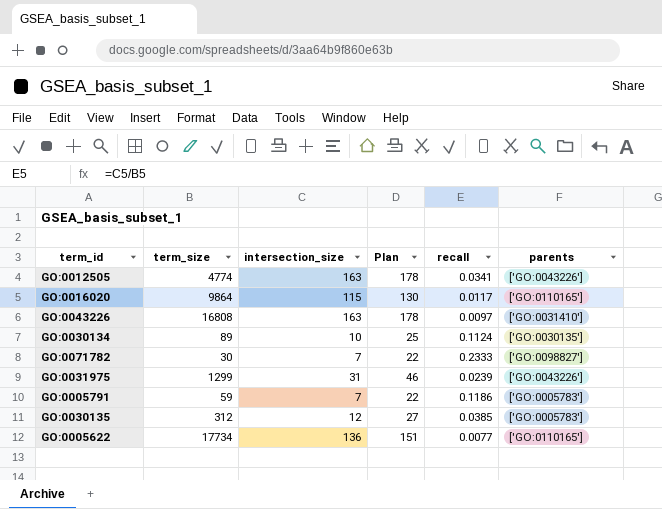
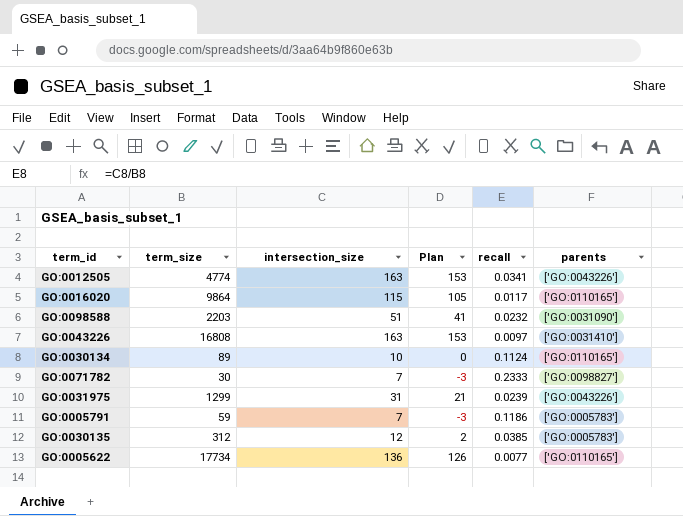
column Plan | formula: [intersection_size] + 15 -> [intersection_size] - 10
row GO:0098588: none -> 2203 | 51 | 41 | 0.0232 | ['GO:0031090']
GO:0030134 | parents: ['GO:0030135'] -> ['GO:0110165']

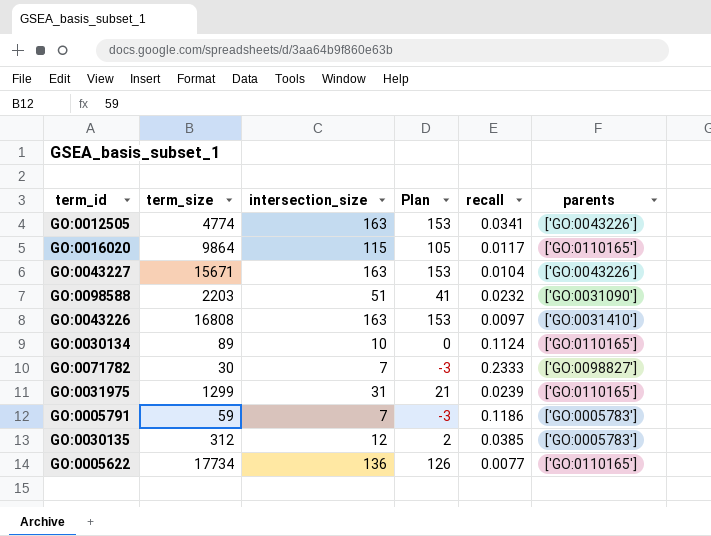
row GO:0043227: none -> 15671 | 163 | 153 | 0.0104 | ['GO:0043226']
GO:0031975 | parents: ['GO:0043226'] -> ['GO:0110165']

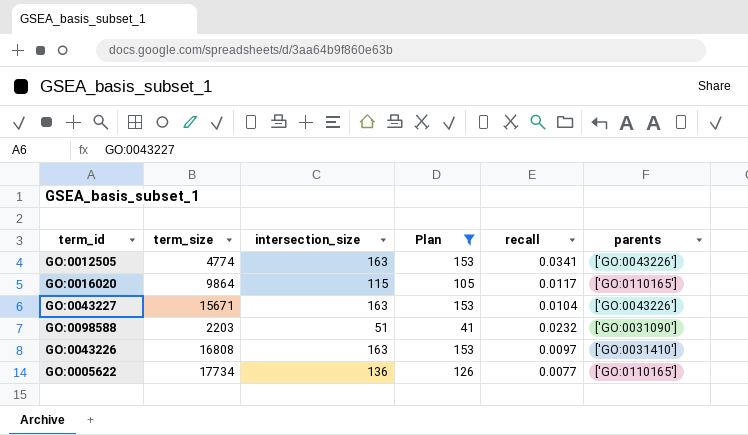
filter: none -> Plan >= 41

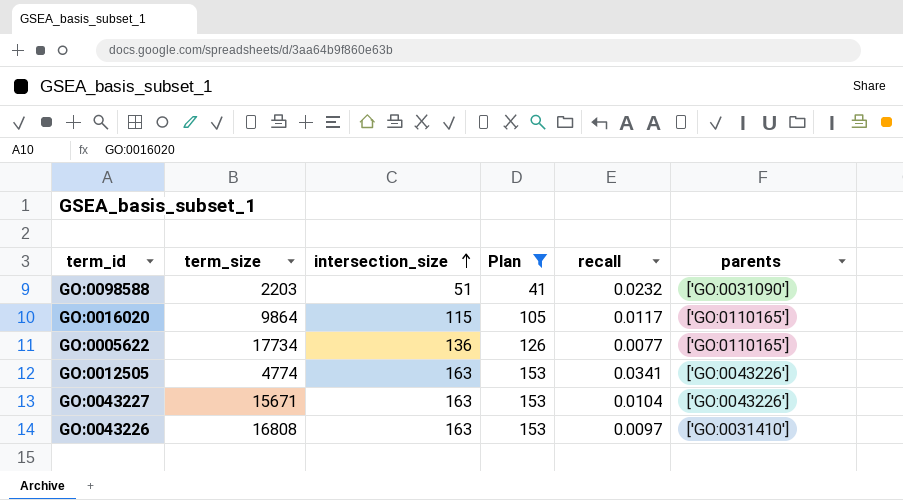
row order: none -> intersection_size ascending

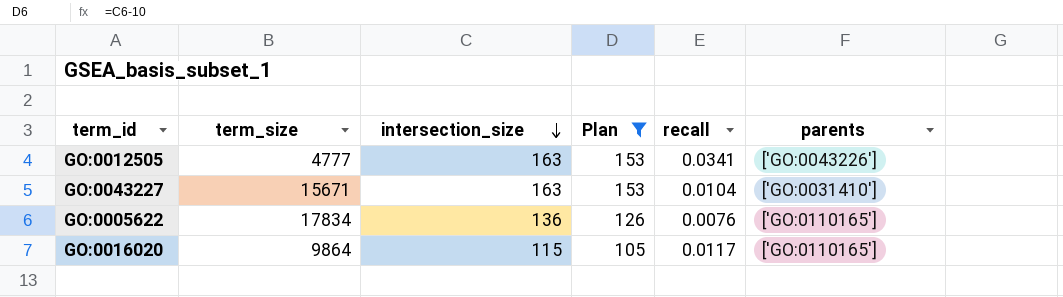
row order: intersection_size ascending -> intersection_size descending
row GO:0098588: 2203 | 51 | 41 | 0.0232 | ['GO:0031090'] -> none
row GO:0043226: 16808 | 163 | 153 | 0.0097 | ['GO:0031410'] -> none
GO:0012505 | term_size: 4774 -> 4777
GO:0043227 | parents: ['GO:0043226'] -> ['GO:0031410']
GO:0005622 | term_size: 17734 -> 17834
GO:0005622 | recall: 0.0077 -> 0.0076

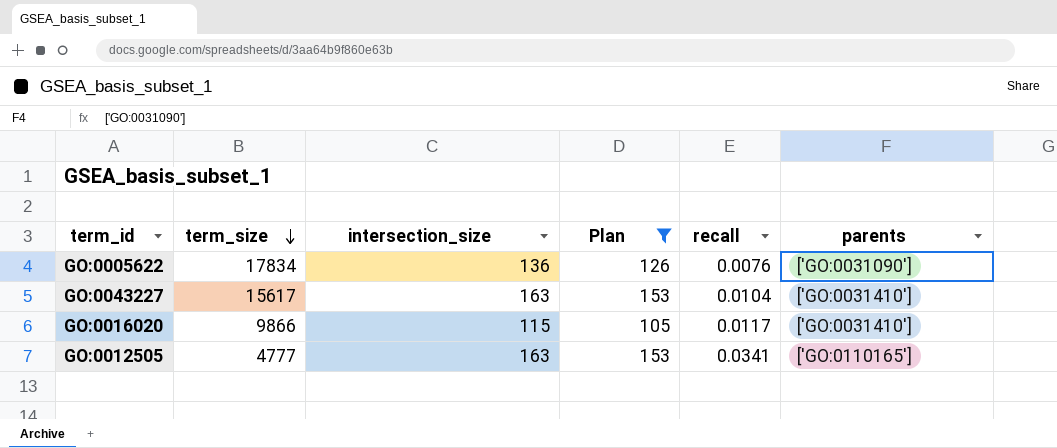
row order: intersection_size descending -> term_size descending
GO:0005622 | parents: ['GO:0110165'] -> ['GO:0031090']
GO:0043227 | term_size: 15671 -> 15617
GO:0016020 | term_size: 9864 -> 9866
GO:0016020 | parents: ['GO:0110165'] -> ['GO:0031410']
GO:0012505 | parents: ['GO:0043226'] -> ['GO:0110165']

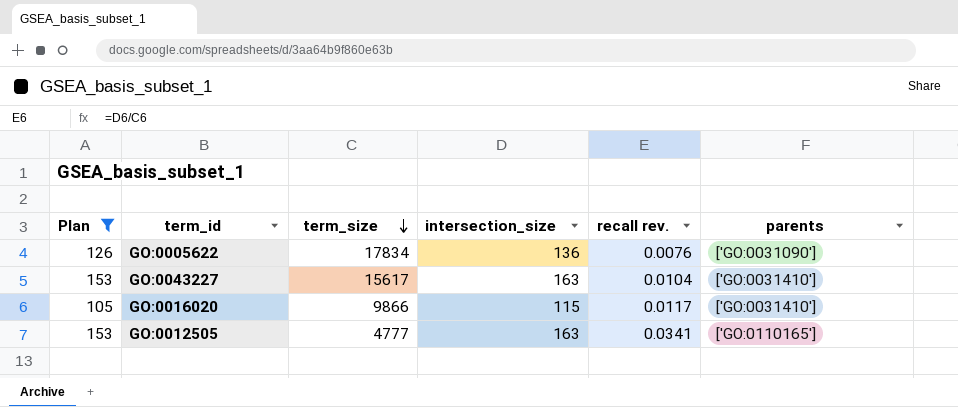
column Plan | position: 4 -> 1
column name: recall -> recall rev.

